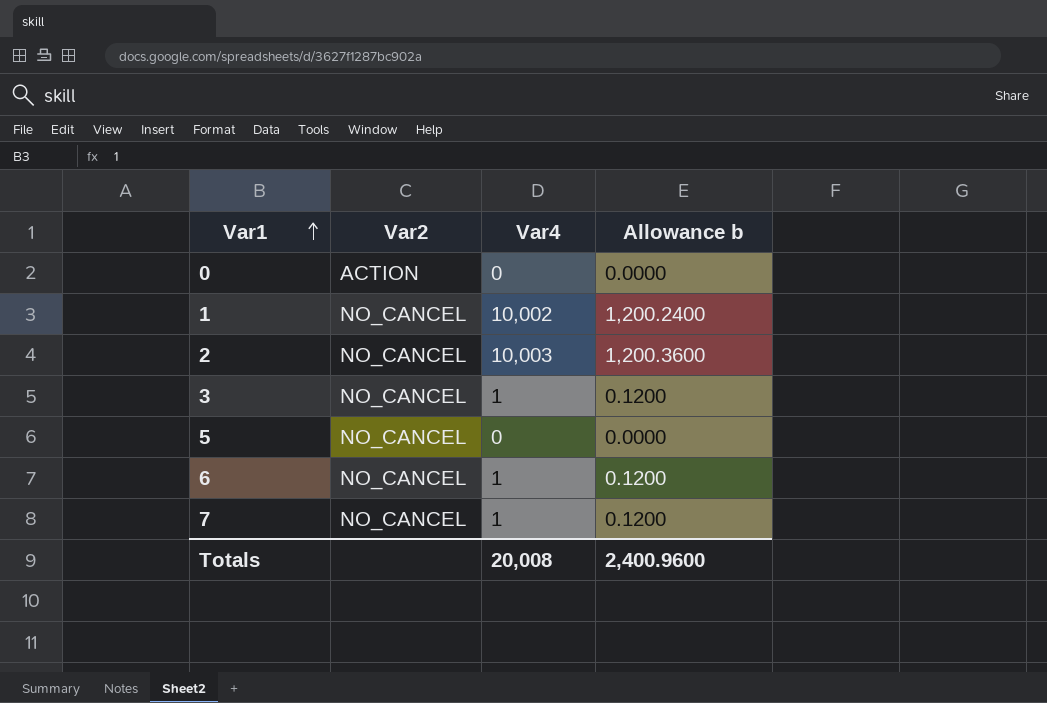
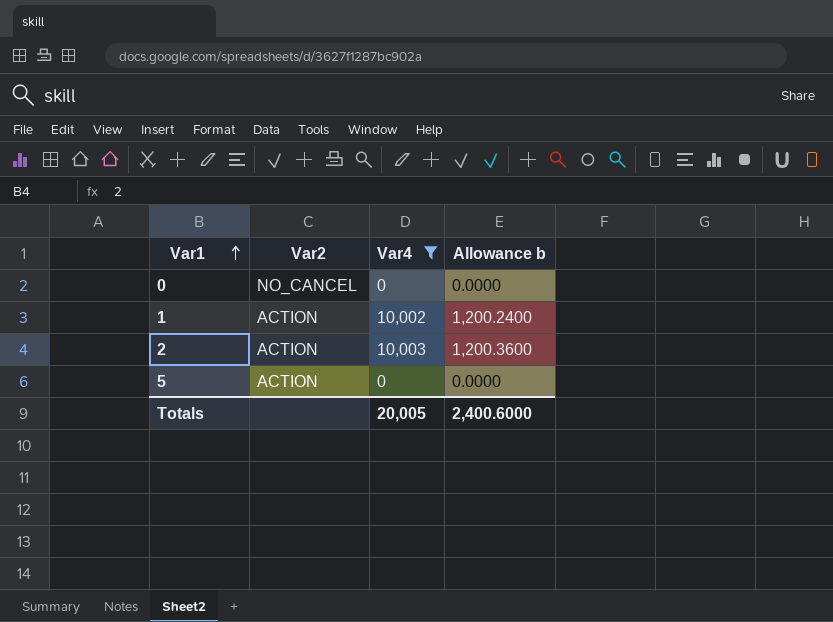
filter: none -> Var4 != 1
0 | Var2: ACTION -> NO_CANCEL
1 | Var2: NO_CANCEL -> ACTION
2 | Var2: NO_CANCEL -> ACTION
5 | Var2: NO_CANCEL -> ACTION
Totals | Var4: 20,008 -> 20,005
Totals | Allowance b: 2,400.9600 -> 2,400.6000

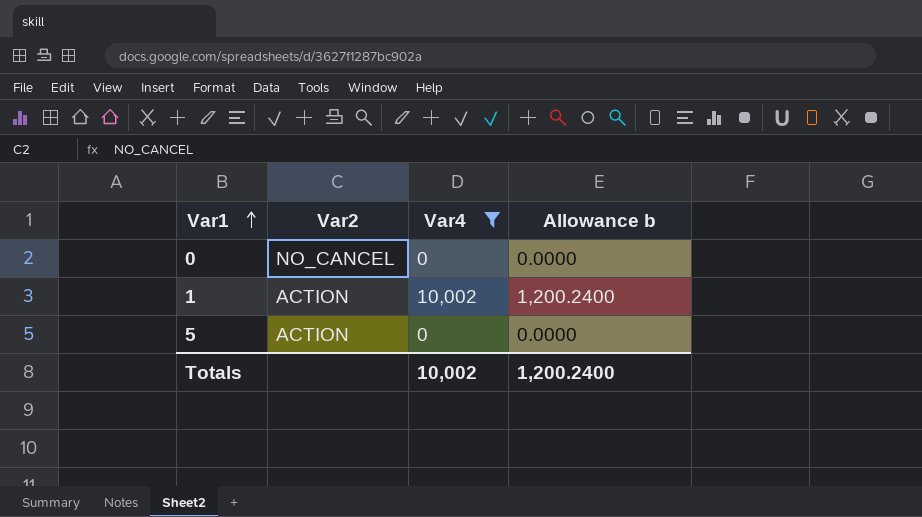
row 2: ACTION | 10,003 | 1,200.3600 -> none
Totals | Var4: 20,005 -> 10,002
Totals | Allowance b: 2,400.6000 -> 1,200.2400

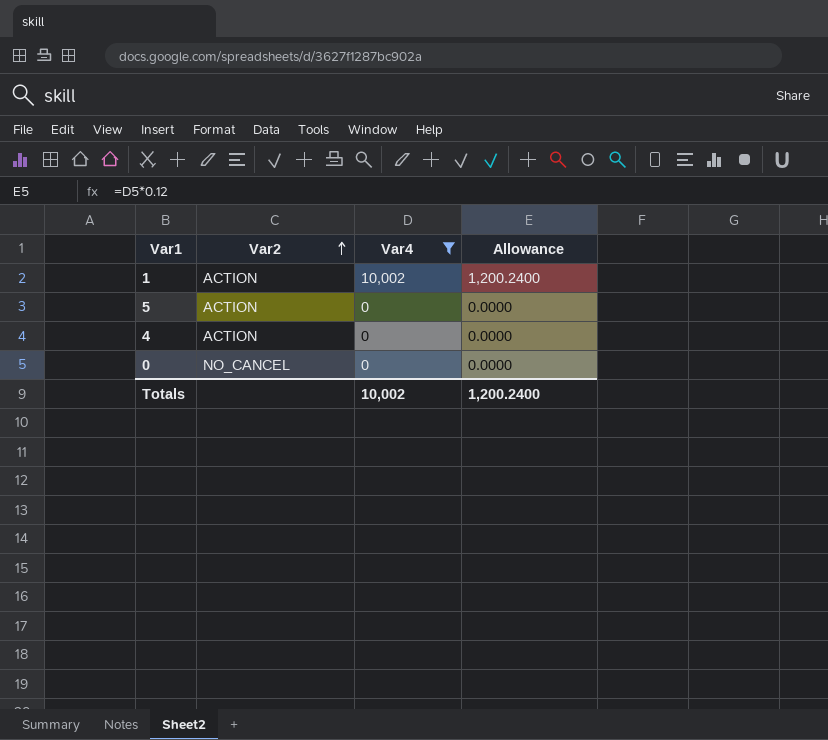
row order: Var1 ascending -> Var2 ascending
column name: Allowance b -> Allowance
row 4: none -> ACTION | 0 | 0.0000

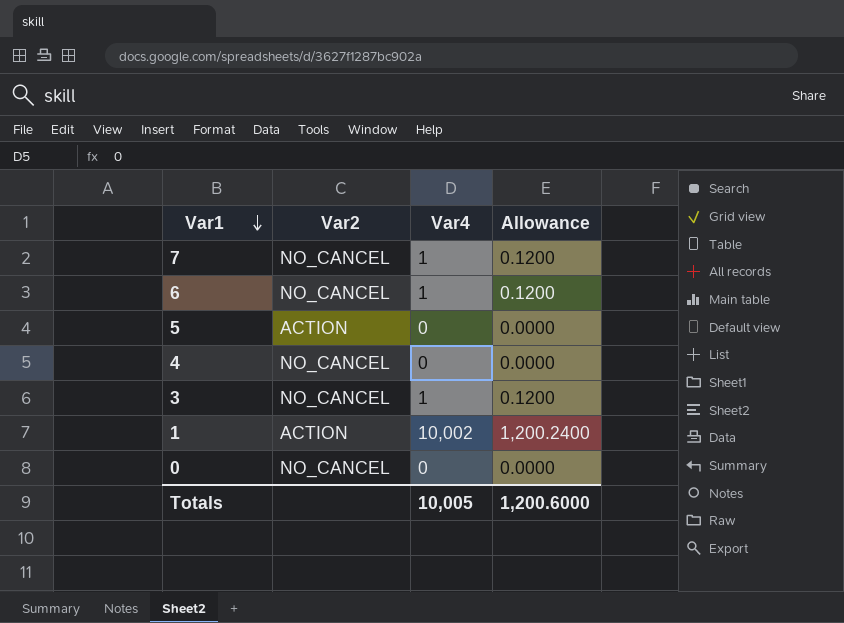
filter: Var4 != 1 -> none
row order: Var2 ascending -> Var1 descending
4 | Var2: ACTION -> NO_CANCEL
Totals | Var4: 10,002 -> 10,005
Totals | Allowance: 1,200.2400 -> 1,200.6000

